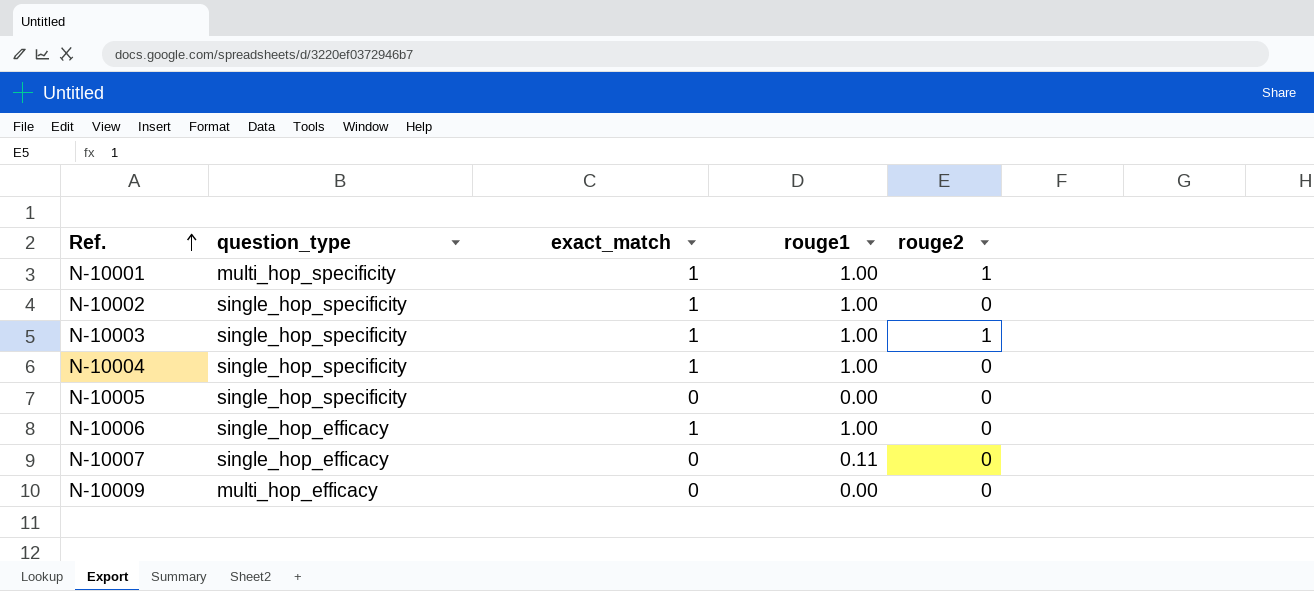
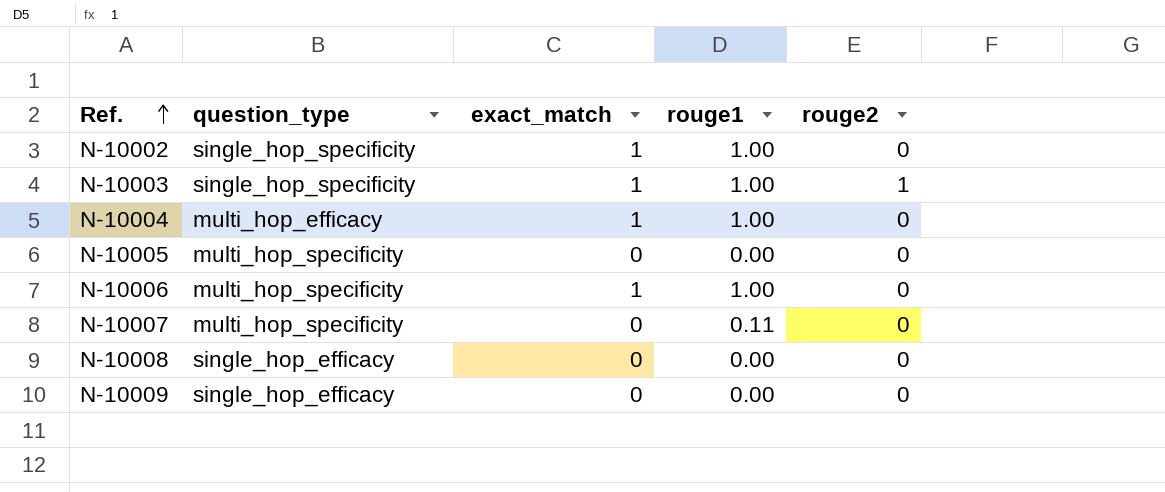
row N-10001: multi_hop_specificity | 1 | 1.00 | 1 -> none
N-10004 | question_type: single_hop_specificity -> multi_hop_efficacy
N-10005 | question_type: single_hop_specificity -> multi_hop_specificity
N-10006 | question_type: single_hop_efficacy -> multi_hop_specificity
N-10007 | question_type: single_hop_efficacy -> multi_hop_specificity
row N-10008: none -> single_hop_efficacy | 0 | 0.00 | 0
N-10009 | question_type: multi_hop_efficacy -> single_hop_efficacy

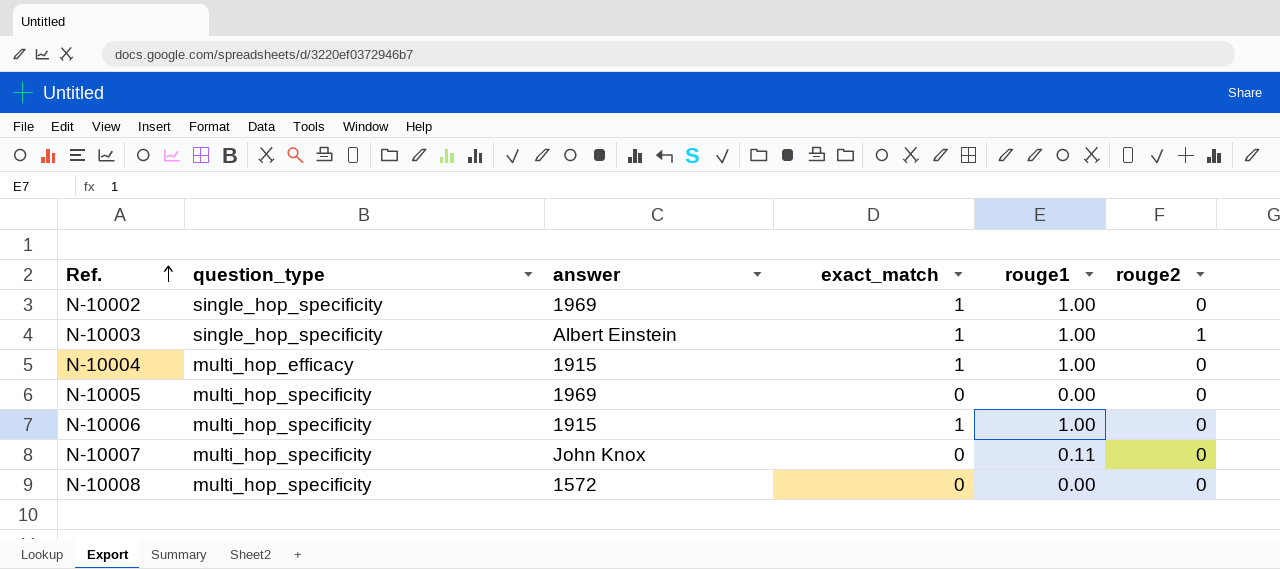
column answer | position: none -> 3
row N-10009: single_hop_efficacy | 0 | 0.00 | 0 -> none
N-10008 | question_type: single_hop_efficacy -> multi_hop_specificity

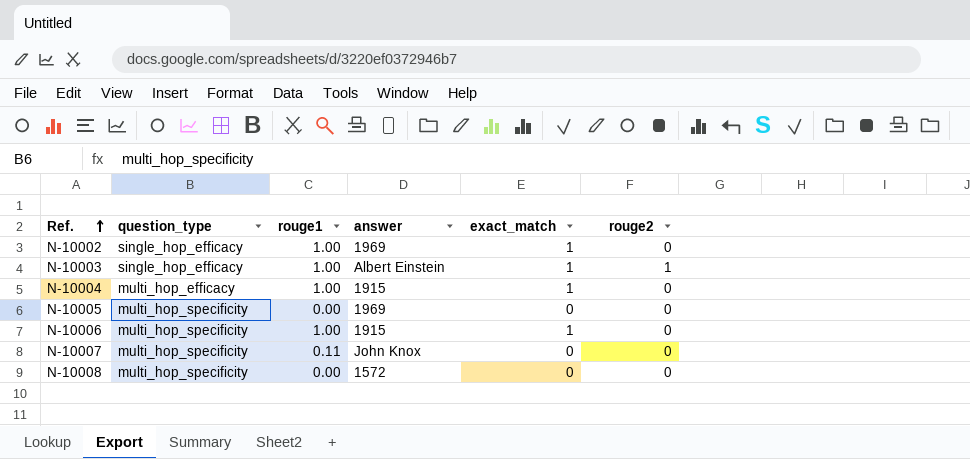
column rouge1 | position: 5 -> 3
N-10002 | question_type: single_hop_specificity -> single_hop_efficacy
N-10003 | question_type: single_hop_specificity -> single_hop_efficacy

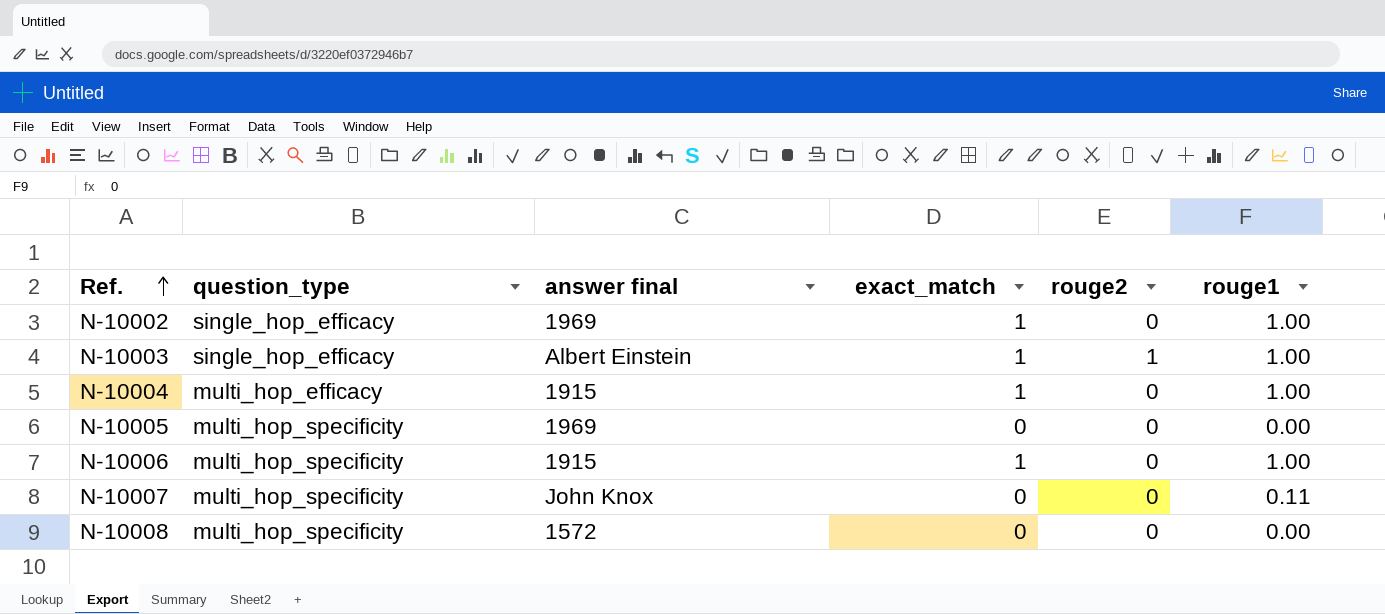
column name: answer -> answer final
column rouge1 | position: 3 -> 6

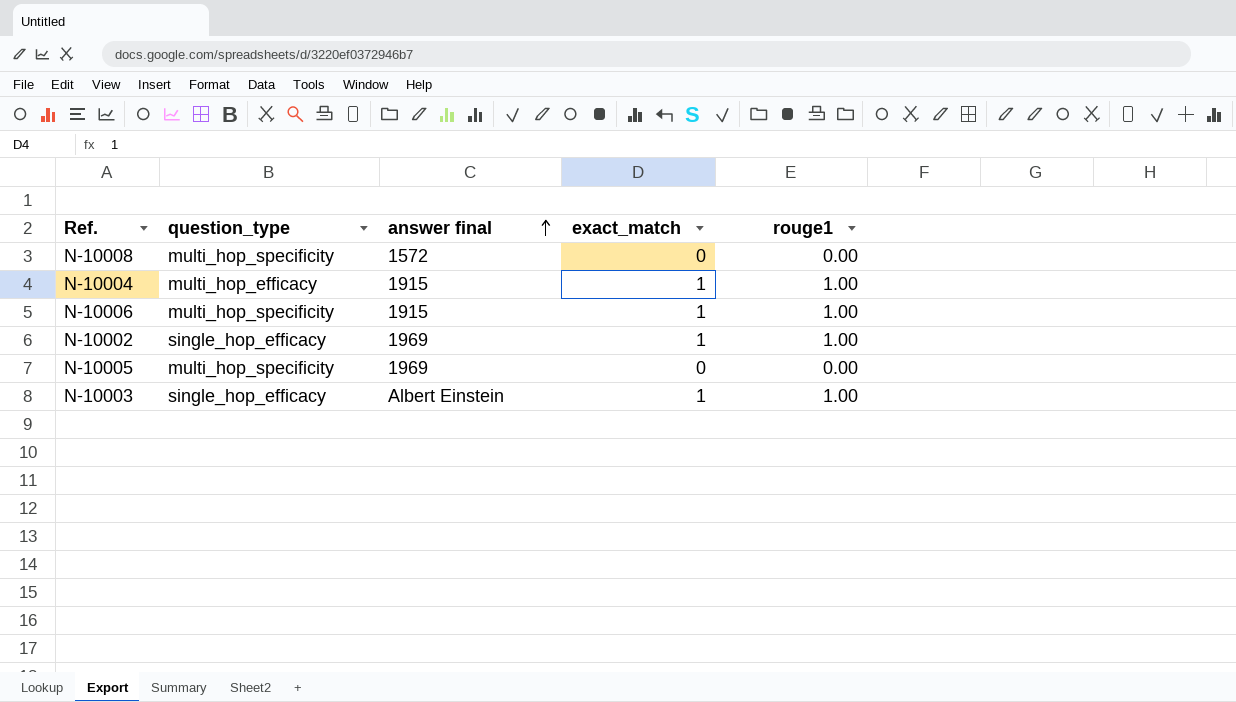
row order: Ref. ascending -> answer final ascending
column rouge2 | position: 5 -> none
row N-10007: multi_hop_specificity | John Knox | 0 | 0 | 0.11 -> none

